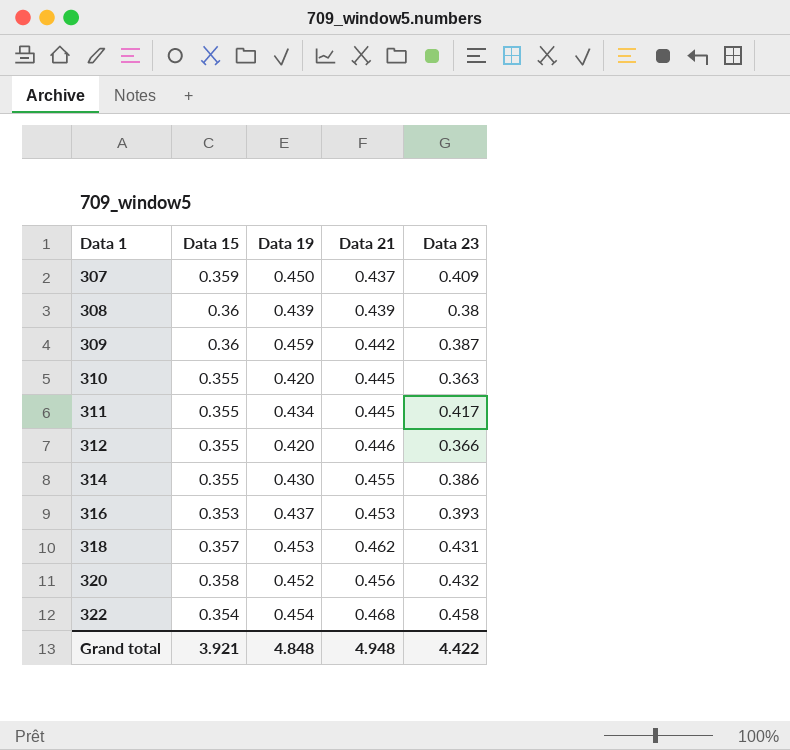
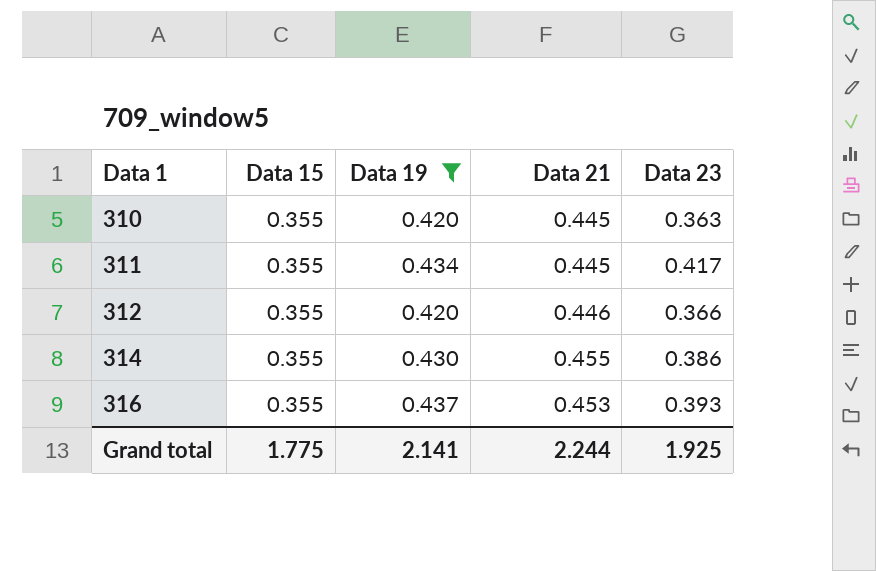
filter: none -> Data 19 <= 0.437
316 | Data 15: 0.353 -> 0.355
Grand total | Data 15: 3.921 -> 1.775
Grand total | Data 19: 4.848 -> 2.141
Grand total | Data 21: 4.948 -> 2.244
Grand total | Data 23: 4.422 -> 1.925

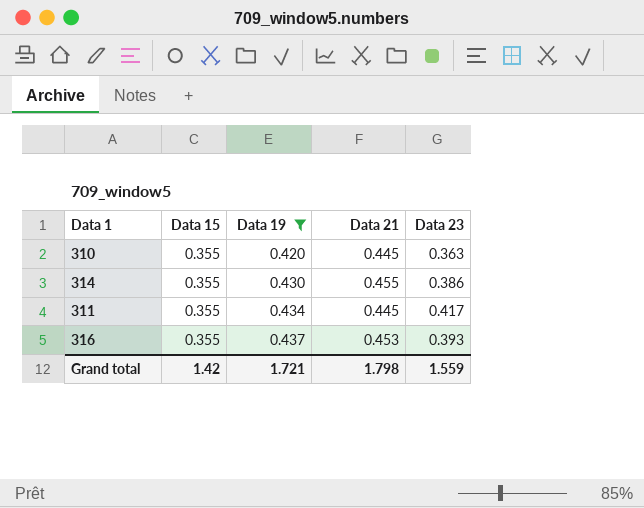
row order: Data 1 ascending -> Data 19 ascending
row 312: 0.355 | 0.420 | 0.446 | 0.366 -> none
Grand total | Data 15: 1.775 -> 1.42
Grand total | Data 19: 2.141 -> 1.721
Grand total | Data 21: 2.244 -> 1.798
Grand total | Data 23: 1.925 -> 1.559

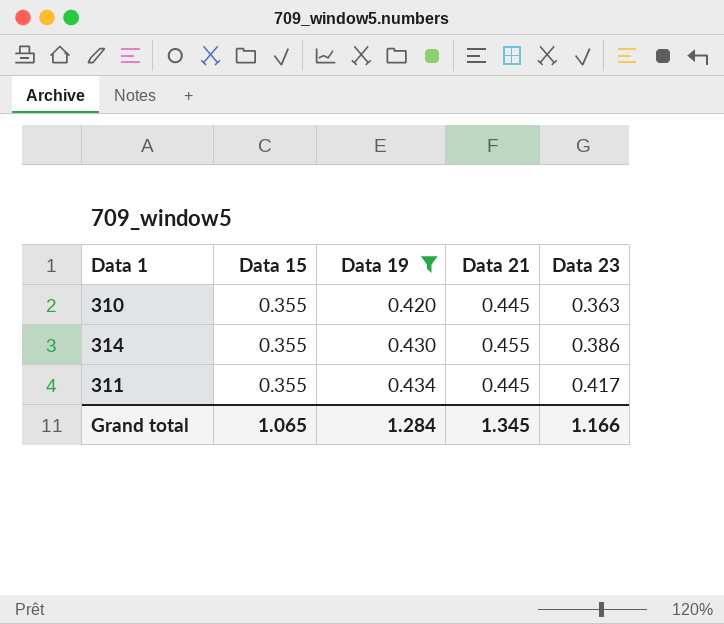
row 316: 0.355 | 0.437 | 0.453 | 0.393 -> none
Grand total | Data 15: 1.42 -> 1.065
Grand total | Data 19: 1.721 -> 1.284
Grand total | Data 21: 1.798 -> 1.345
Grand total | Data 23: 1.559 -> 1.166

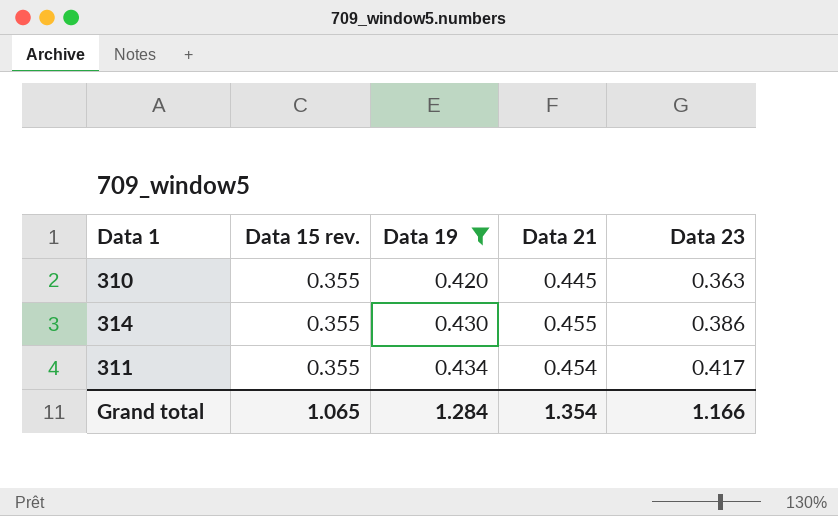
column name: Data 15 -> Data 15 rev.
311 | Data 21: 0.445 -> 0.454
Grand total | Data 21: 1.345 -> 1.354

